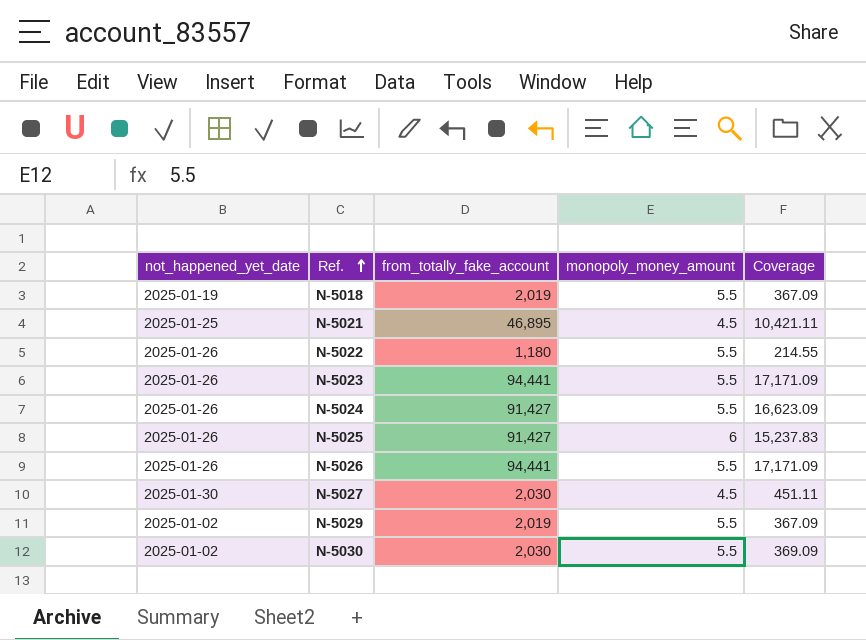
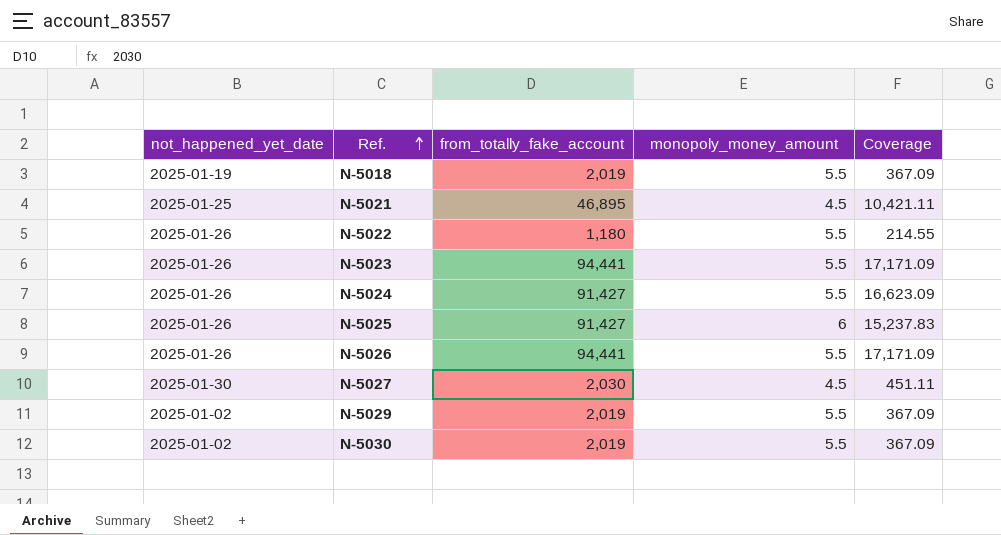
N-5030 | from_totally_fake_account: 2,030 -> 2,019
N-5030 | Coverage: 369.09 -> 367.09

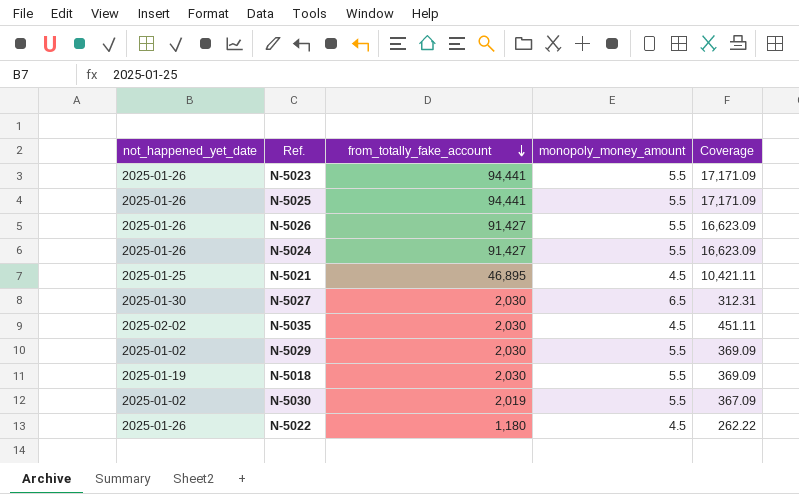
row order: Ref. ascending -> from_totally_fake_account descending
N-5025 | from_totally_fake_account: 91,427 -> 94,441
N-5025 | monopoly_money_amount: 6 -> 5.5
N-5025 | Coverage: 15,237.83 -> 17,171.09
N-5026 | from_totally_fake_account: 94,441 -> 91,427
N-5026 | Coverage: 17,171.09 -> 16,623.09
N-5027 | monopoly_money_amount: 4.5 -> 6.5
N-5027 | Coverage: 451.11 -> 312.31
row N-5035: none -> 2025-02-02 | 2,030 | 4.5 | 451.11
N-5029 | from_totally_fake_account: 2,019 -> 2,030
N-5029 | Coverage: 367.09 -> 369.09
N-5018 | from_totally_fake_account: 2,019 -> 2,030
N-5018 | Coverage: 367.09 -> 369.09
N-5022 | monopoly_money_amount: 5.5 -> 4.5
N-5022 | Coverage: 214.55 -> 262.22

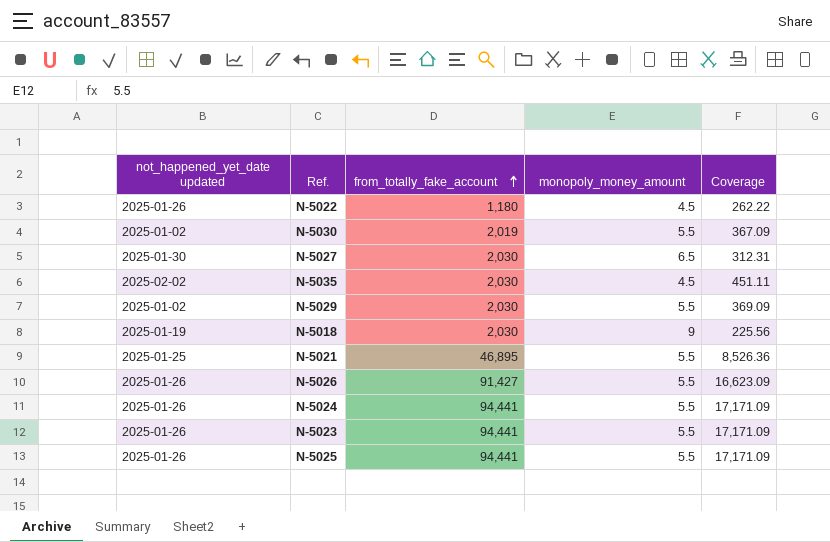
row order: from_totally_fake_account descending -> from_totally_fake_account ascending
column name: not_happened_yet_date -> not_happened_yet_date updated
N-5018 | monopoly_money_amount: 5.5 -> 9
N-5018 | Coverage: 369.09 -> 225.56
N-5021 | monopoly_money_amount: 4.5 -> 5.5
N-5021 | Coverage: 10,421.11 -> 8,526.36
N-5024 | from_totally_fake_account: 91,427 -> 94,441
N-5024 | Coverage: 16,623.09 -> 17,171.09

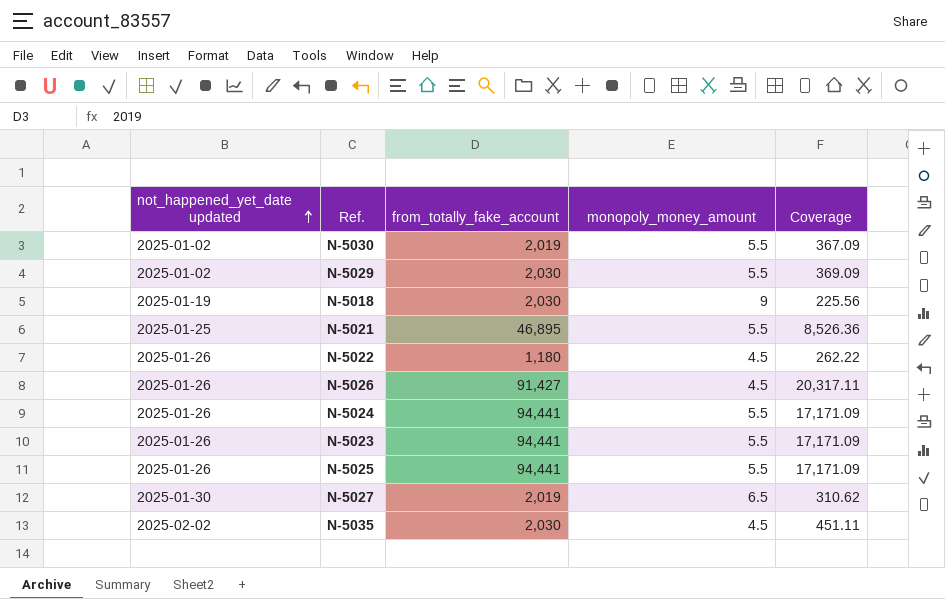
row order: from_totally_fake_account ascending -> not_happened_yet_date updated ascending
N-5026 | monopoly_money_amount: 5.5 -> 4.5
N-5026 | Coverage: 16,623.09 -> 20,317.11
N-5027 | from_totally_fake_account: 2,030 -> 2,019
N-5027 | Coverage: 312.31 -> 310.62

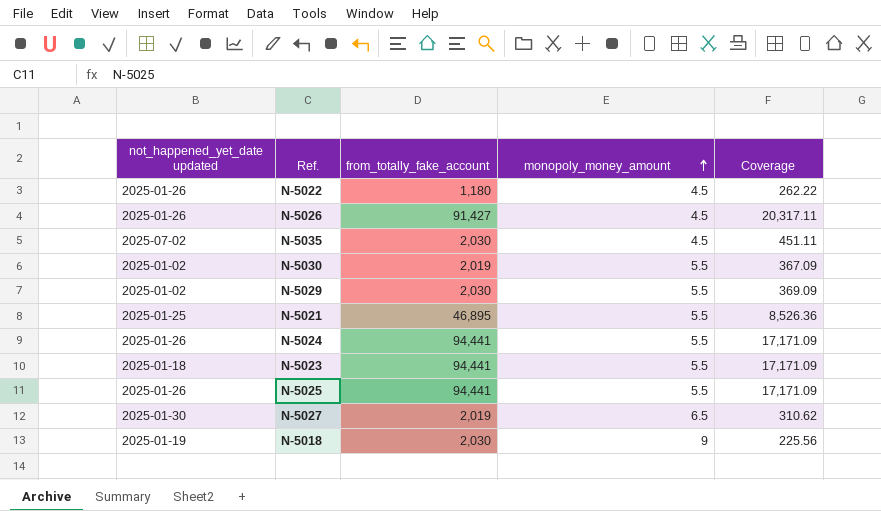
row order: not_happened_yet_date updated ascending -> monopoly_money_amount ascending
N-5035 | not_happened_yet_date updated: 2025-02-02 -> 2025-07-02
N-5023 | not_happened_yet_date updated: 2025-01-26 -> 2025-01-18

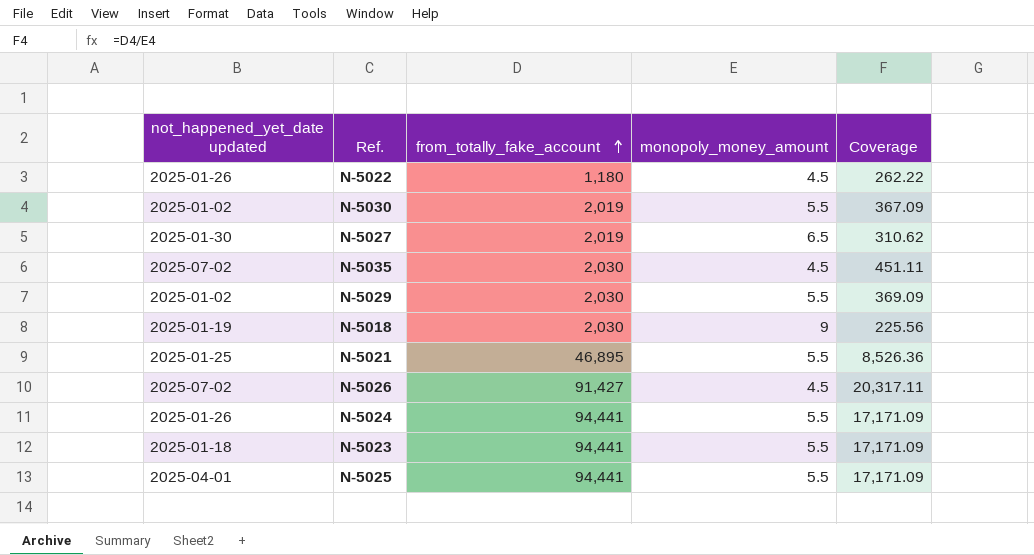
row order: monopoly_money_amount ascending -> from_totally_fake_account ascending
N-5026 | not_happened_yet_date updated: 2025-01-26 -> 2025-07-02
N-5025 | not_happened_yet_date updated: 2025-01-26 -> 2025-04-01

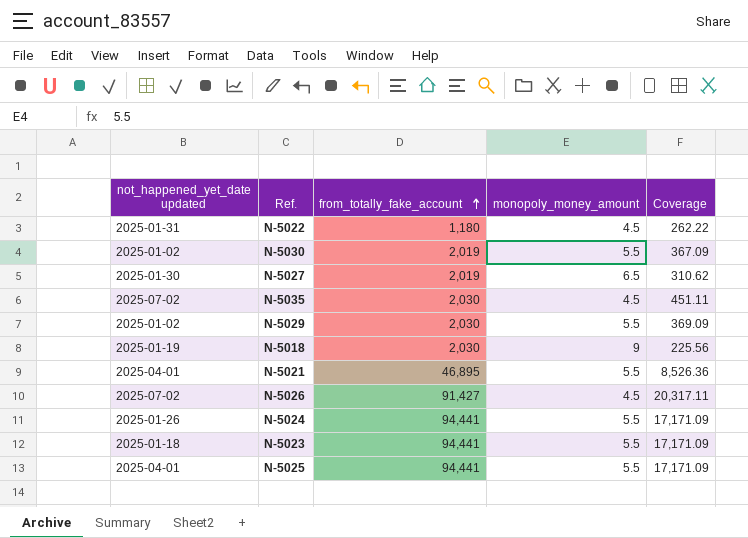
N-5022 | not_happened_yet_date updated: 2025-01-26 -> 2025-01-31
N-5021 | not_happened_yet_date updated: 2025-01-25 -> 2025-04-01

